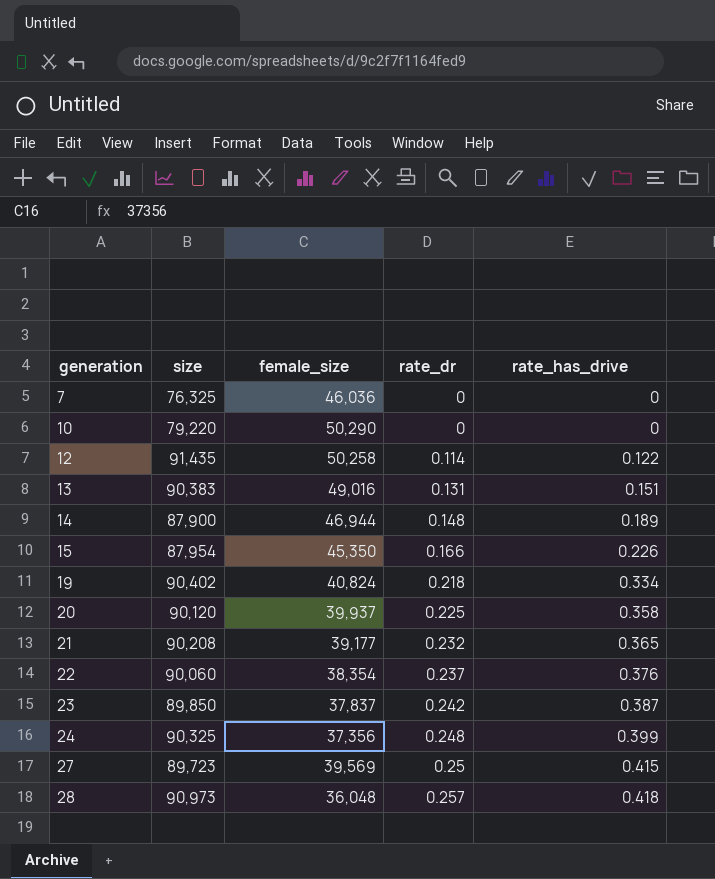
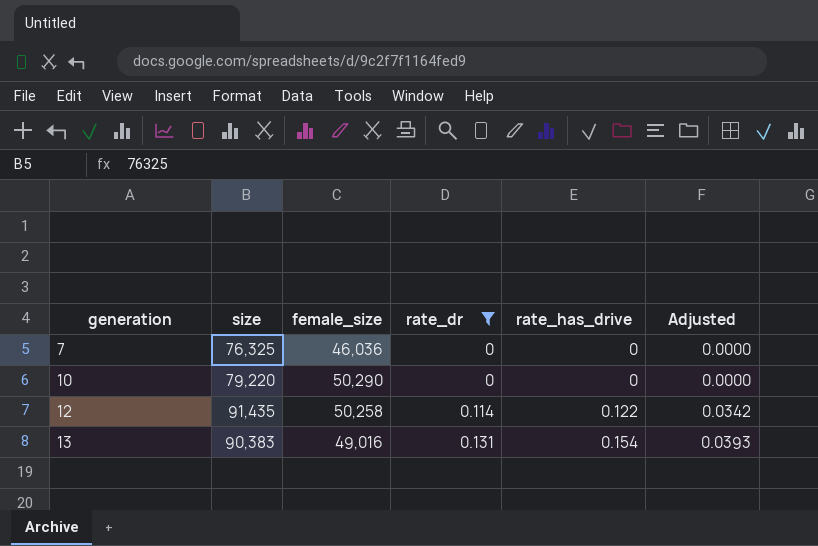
filter: none -> rate_dr <= 0.131
column Adjusted | formula: none -> [rate_dr] * 0.3
13 | rate_has_drive: 0.151 -> 0.154

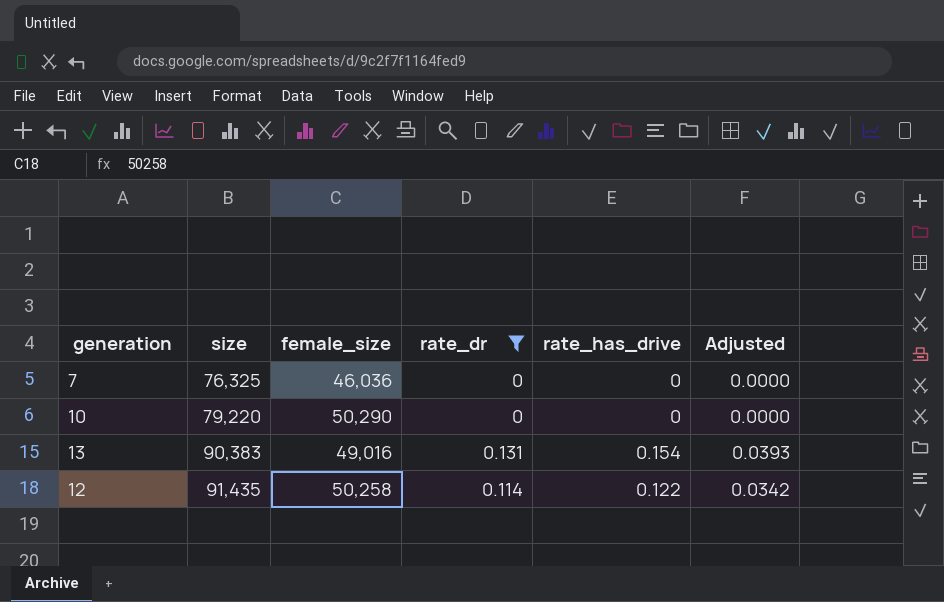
row order: generation ascending -> size ascending

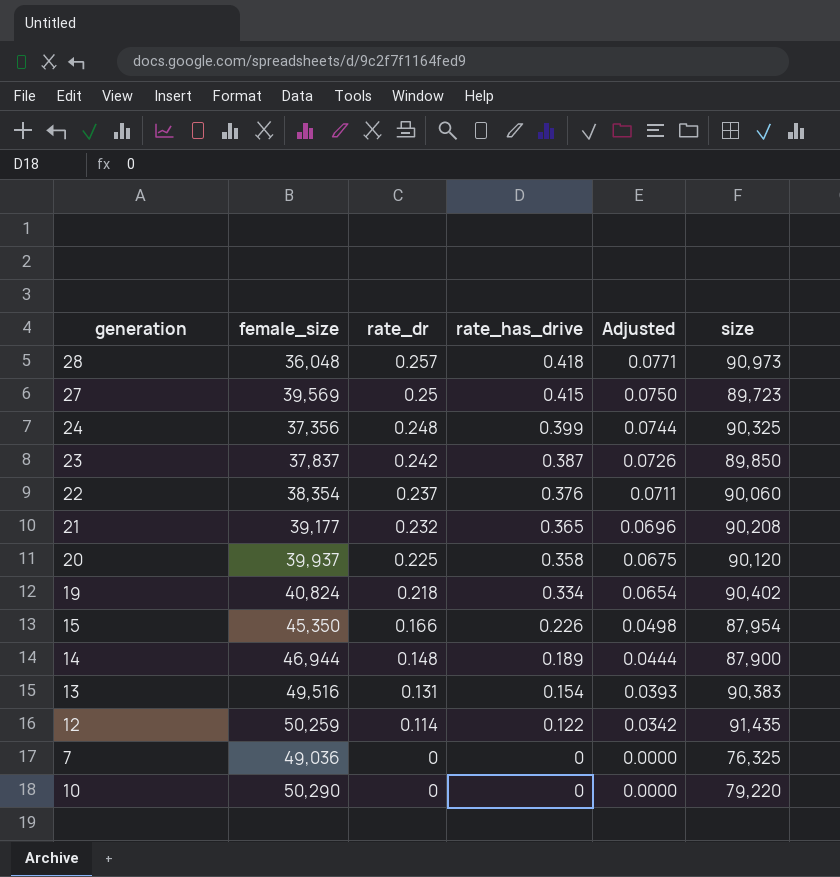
filter: rate_dr <= 0.131 -> none
row order: size ascending -> rate_dr descending
column size | position: 2 -> 6
13 | female_size: 49,016 -> 49,516
12 | female_size: 50,258 -> 50,259
7 | female_size: 46,036 -> 49,036

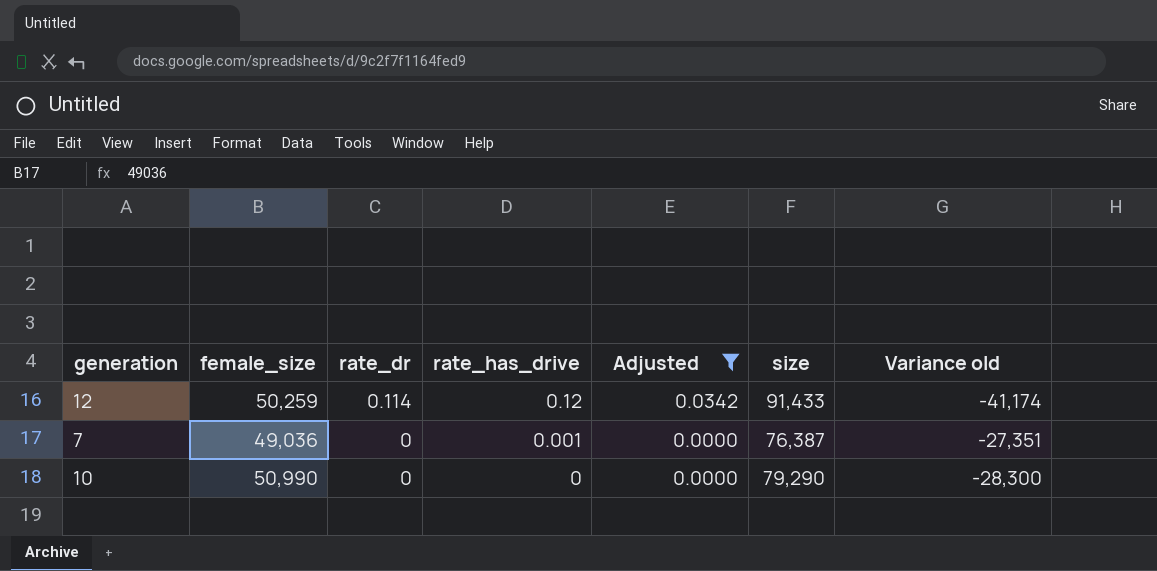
filter: none -> Adjusted <= 0.0342
column Variance old | formula: none -> [female_size] - [size]
12 | rate_has_drive: 0.122 -> 0.12
12 | size: 91,435 -> 91,433
7 | rate_has_drive: 0 -> 0.001
7 | size: 76,325 -> 76,387
10 | female_size: 50,290 -> 50,990
10 | size: 79,220 -> 79,290

